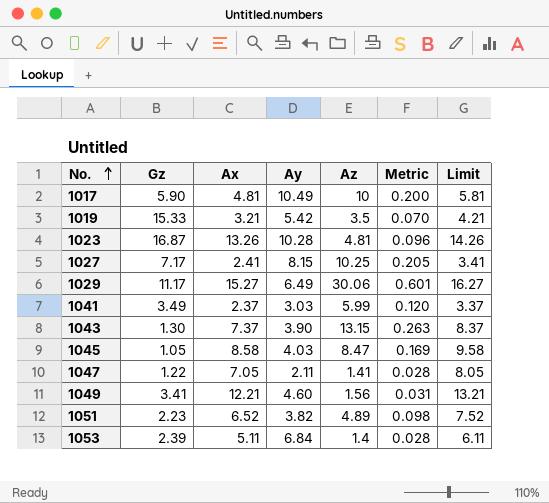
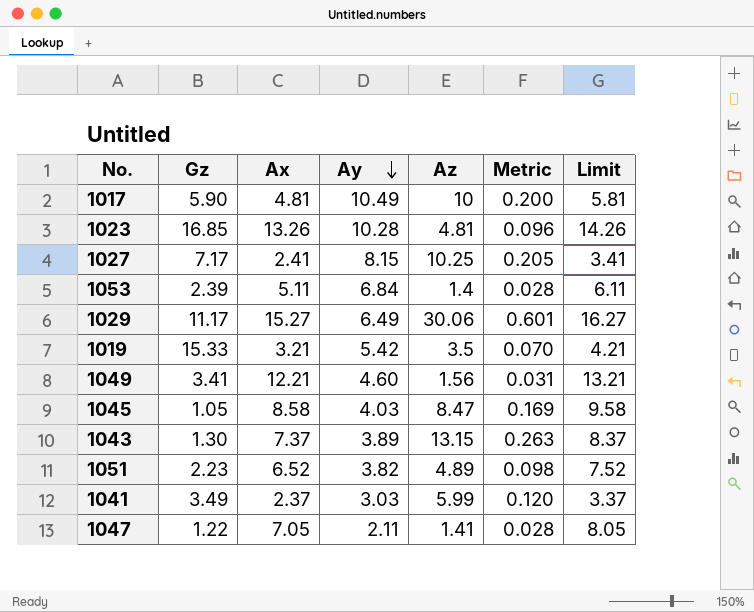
row order: No. ascending -> Ay descending
1023 | Gz: 16.87 -> 16.85
1043 | Ay: 3.90 -> 3.89

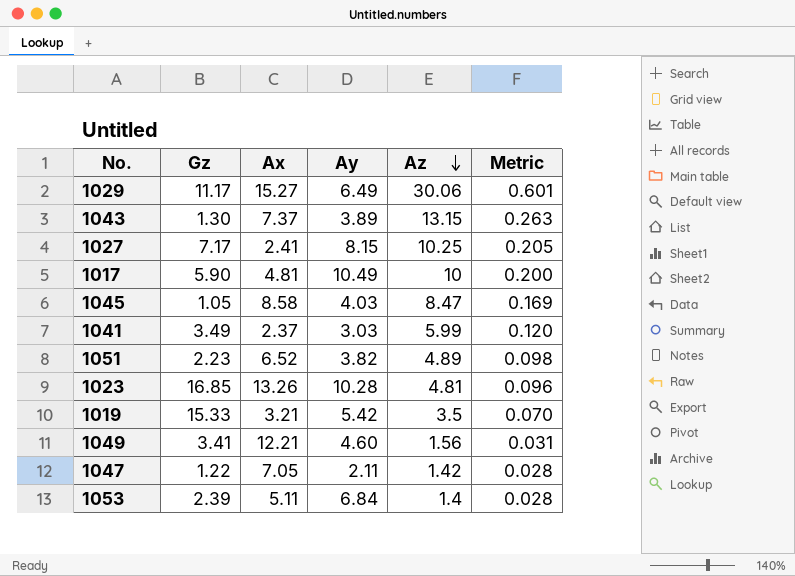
row order: Ay descending -> Az descending
column Limit | formula: [Ax] + 1 -> none
1047 | Az: 1.41 -> 1.42

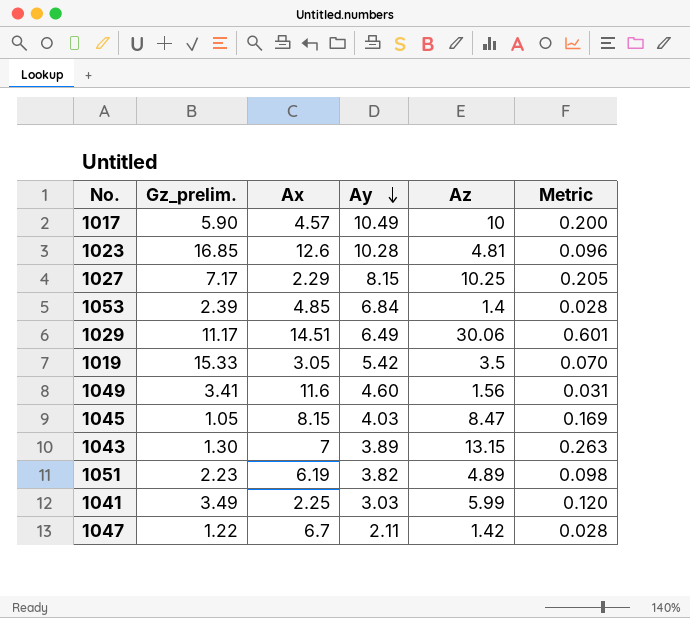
row order: Az descending -> Ay descending
column name: Gz -> Gz_prelim.
1017 | Ax: 4.81 -> 4.57
1023 | Ax: 13.26 -> 12.6
1027 | Ax: 2.41 -> 2.29
1053 | Ax: 5.11 -> 4.85
1029 | Ax: 15.27 -> 14.51
1019 | Ax: 3.21 -> 3.05
1049 | Ax: 12.21 -> 11.6
1045 | Ax: 8.58 -> 8.15
1043 | Ax: 7.37 -> 7
1051 | Ax: 6.52 -> 6.19
1041 | Ax: 2.37 -> 2.25
1047 | Ax: 7.05 -> 6.7

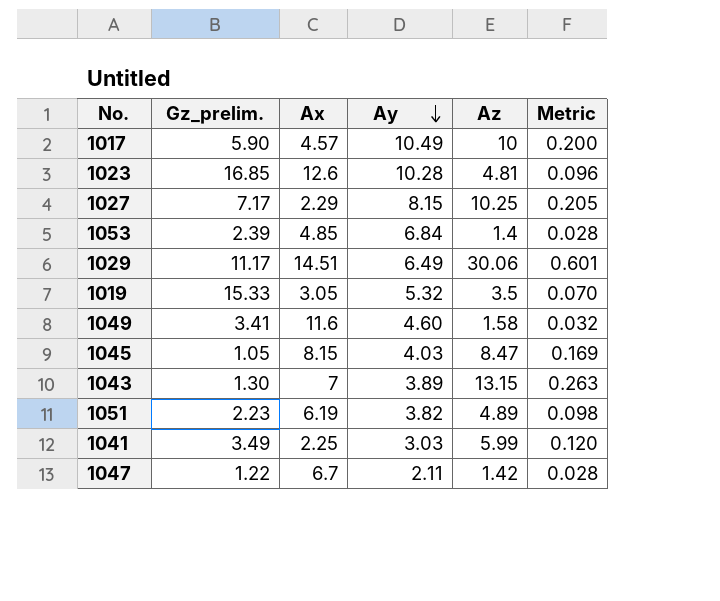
1019 | Ay: 5.42 -> 5.32
1049 | Az: 1.56 -> 1.58
1049 | Metric: 0.031 -> 0.032

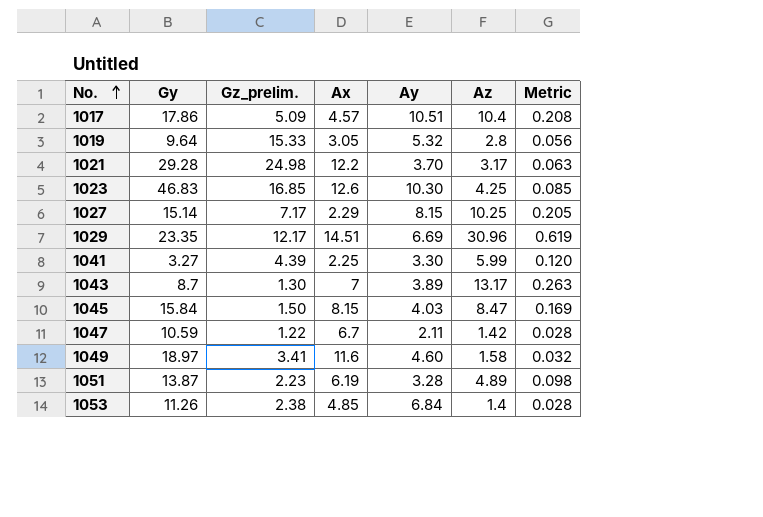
row order: Ay descending -> No. ascending
column Gy | position: none -> 2
1017 | Gz_prelim.: 5.90 -> 5.09
1017 | Ay: 10.49 -> 10.51
1017 | Az: 10 -> 10.4
1017 | Metric: 0.200 -> 0.208
1019 | Az: 3.5 -> 2.8
1019 | Metric: 0.070 -> 0.056
row 1021: none -> 29.28 | 24.98 | 12.2 | 3.70 | 3.17 | 0.063
1023 | Ay: 10.28 -> 10.30
1023 | Az: 4.81 -> 4.25
1023 | Metric: 0.096 -> 0.085
1029 | Gz_prelim.: 11.17 -> 12.17
1029 | Ay: 6.49 -> 6.69
1029 | Az: 30.06 -> 30.96
1029 | Metric: 0.601 -> 0.619
1041 | Gz_prelim.: 3.49 -> 4.39
1041 | Ay: 3.03 -> 3.30
1043 | Az: 13.15 -> 13.17
1045 | Gz_prelim.: 1.05 -> 1.50
1051 | Ay: 3.82 -> 3.28
1053 | Gz_prelim.: 2.39 -> 2.38

